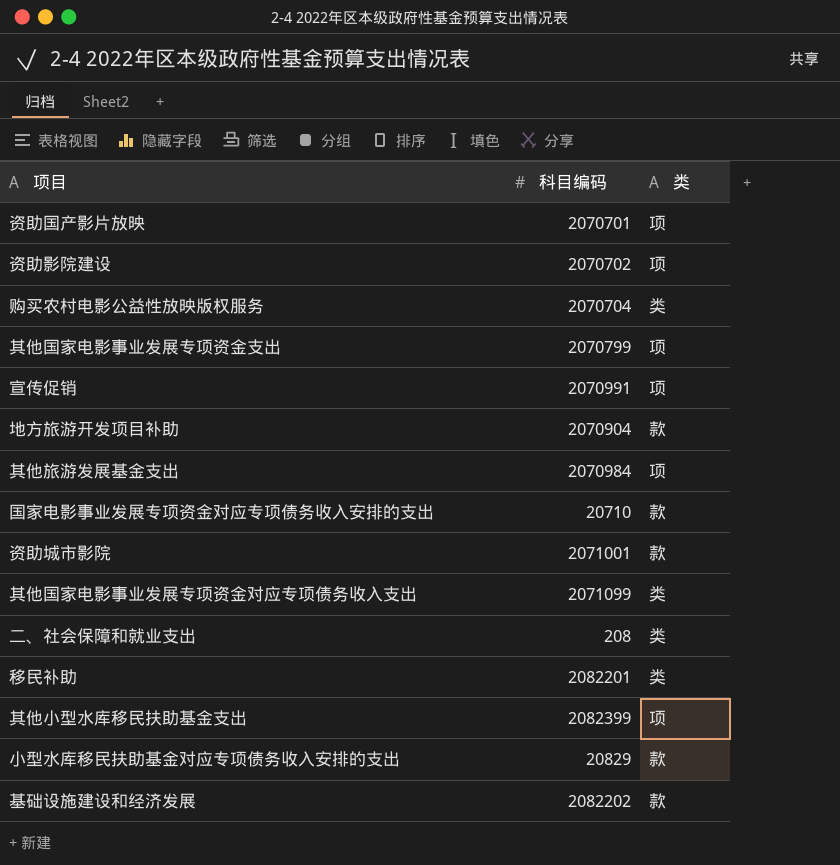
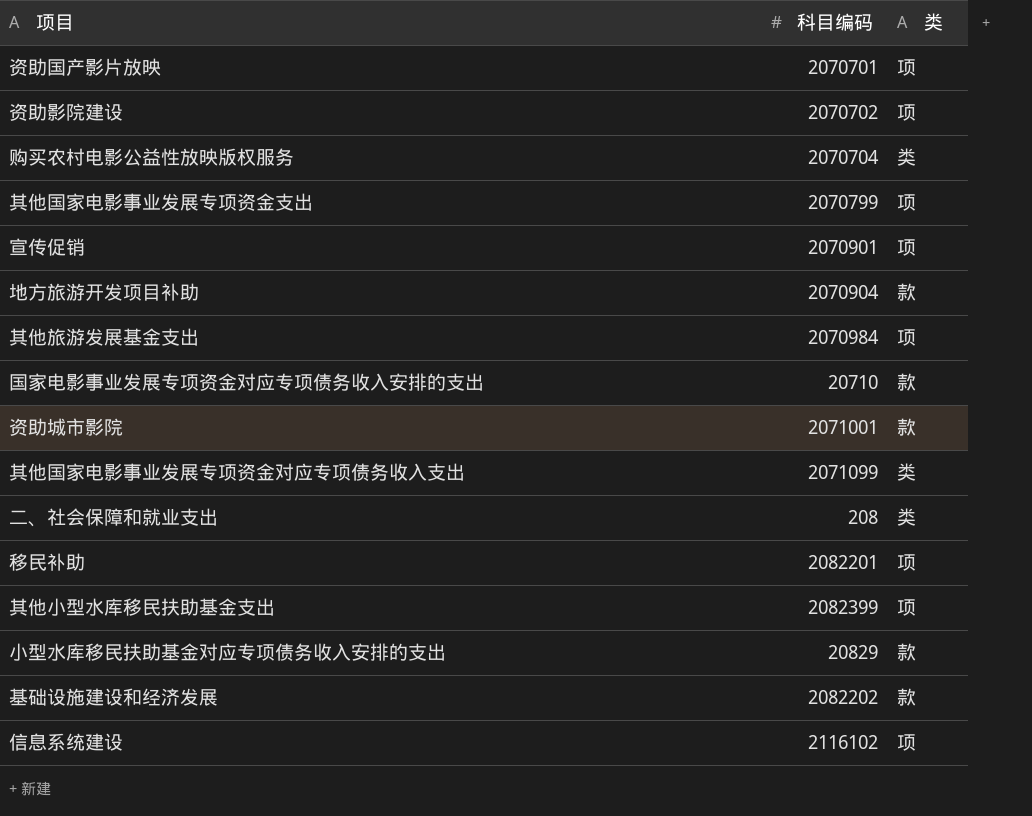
宣传促销 | 科目编码: 2070991 -> 2070901
移民补助 | 类: 类 -> 项
row 信息系统建设: none -> 2116102 | 项

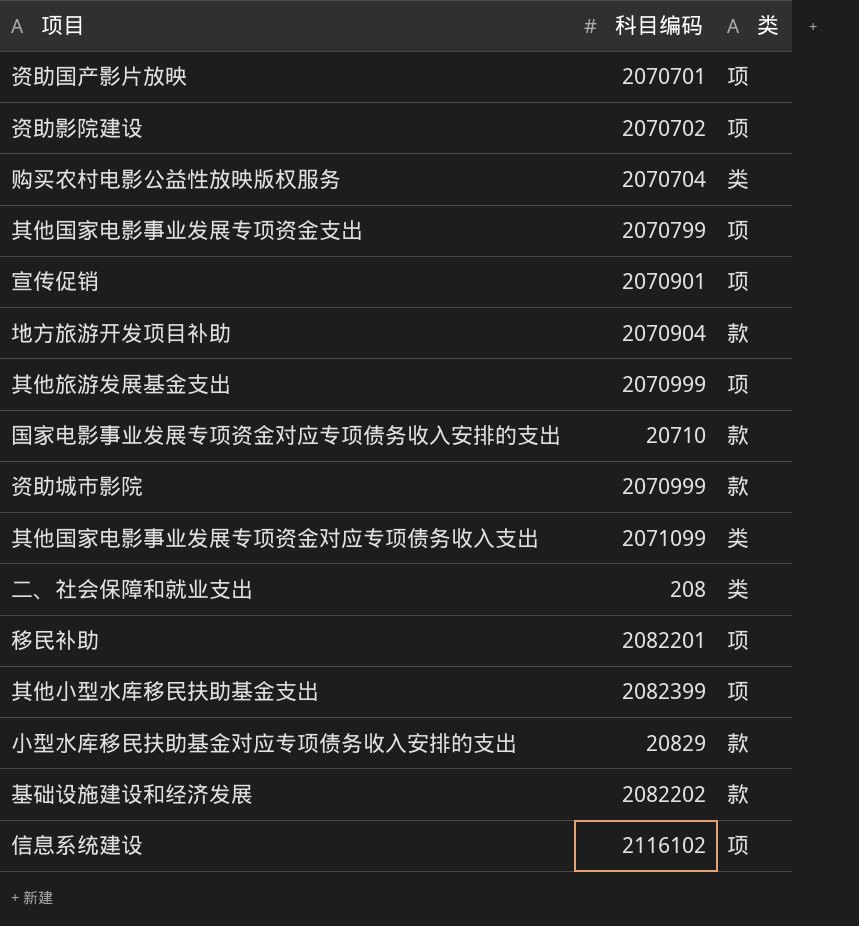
其他旅游发展基金支出 | 科目编码: 2070984 -> 2070999
资助城市影院 | 科目编码: 2071001 -> 2070999

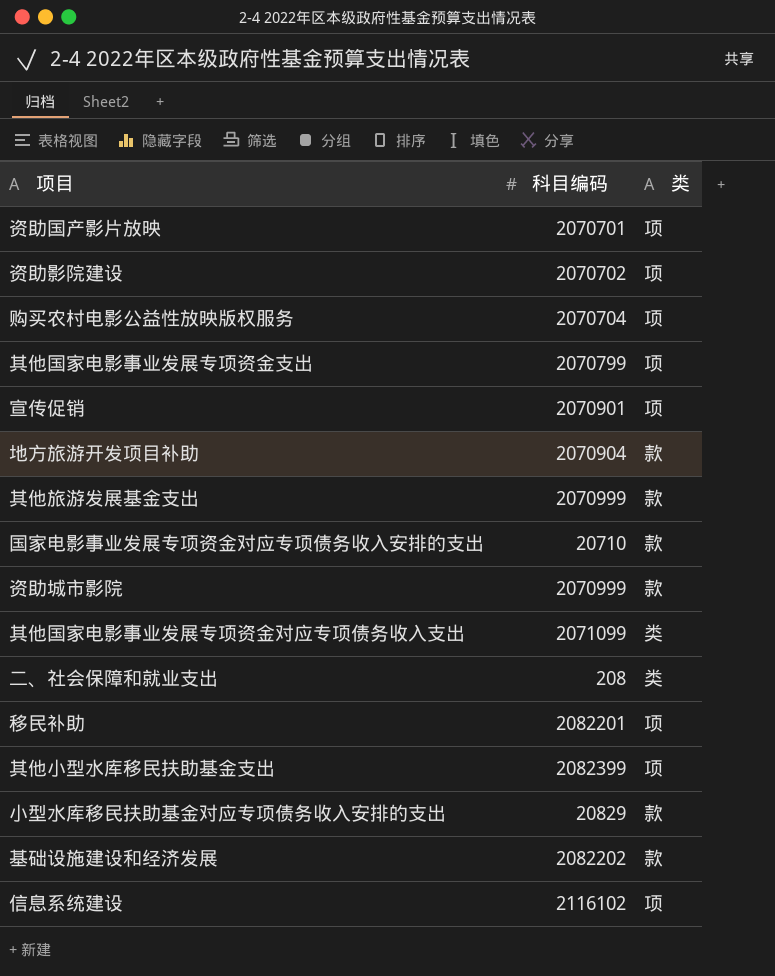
购买农村电影公益性放映版权服务 | 类: 类 -> 项
其他旅游发展基金支出 | 类: 项 -> 款

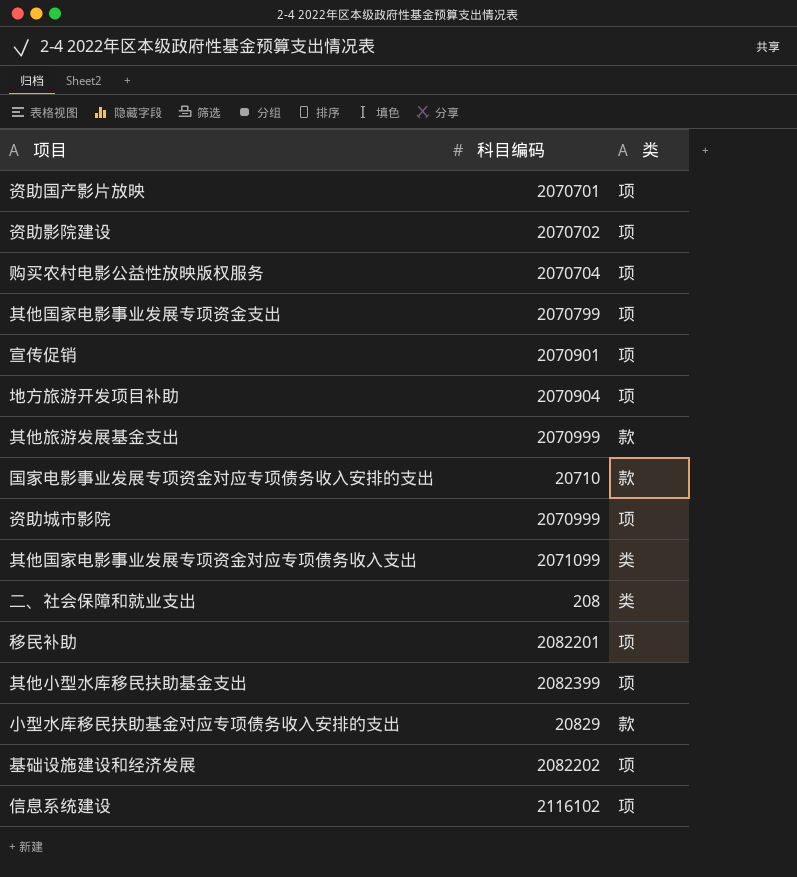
地方旅游开发项目补助 | 类: 款 -> 项
资助城市影院 | 类: 款 -> 项
基础设施建设和经济发展 | 类: 款 -> 项

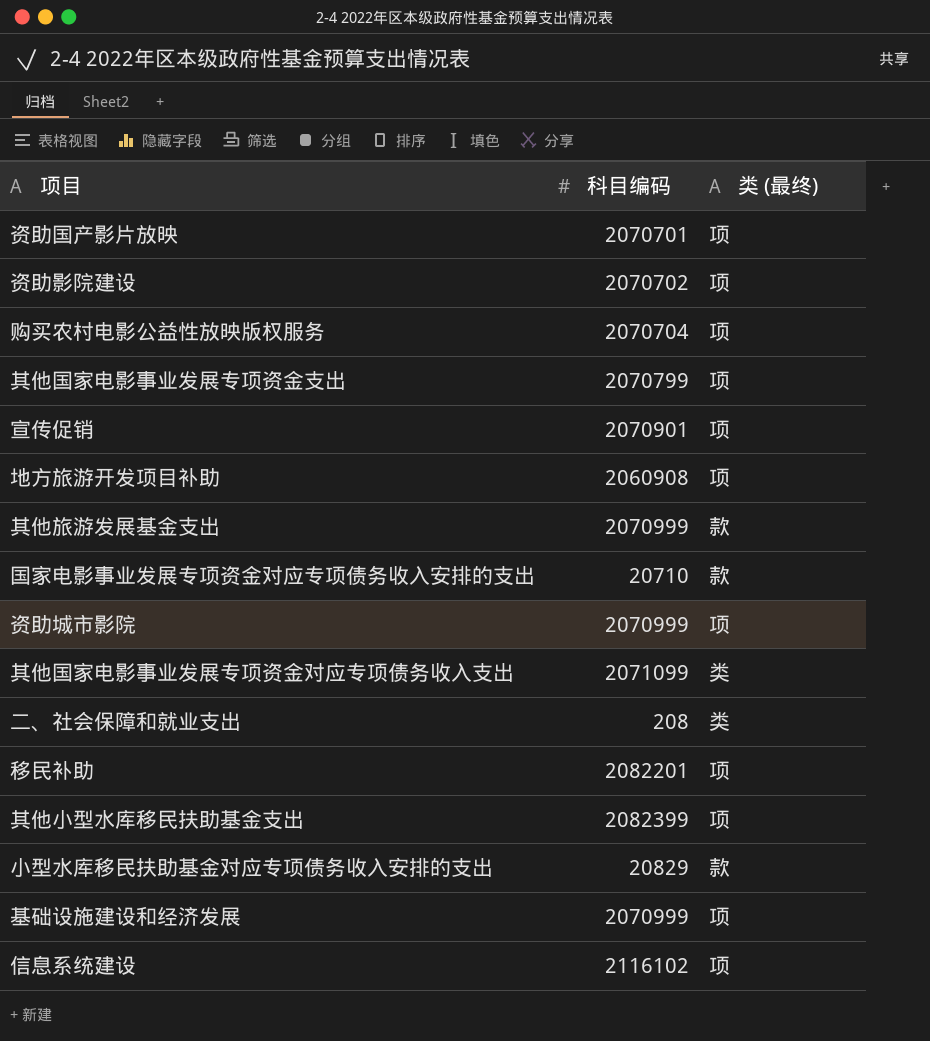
column name: 类 -> 类 (最终)
地方旅游开发项目补助 | 科目编码: 2070904 -> 2060908
基础设施建设和经济发展 | 科目编码: 2082202 -> 2070999

